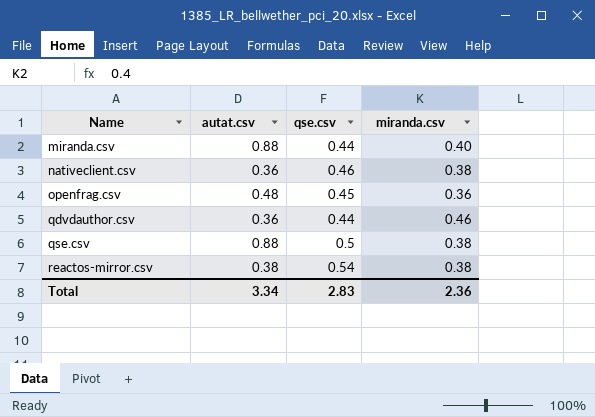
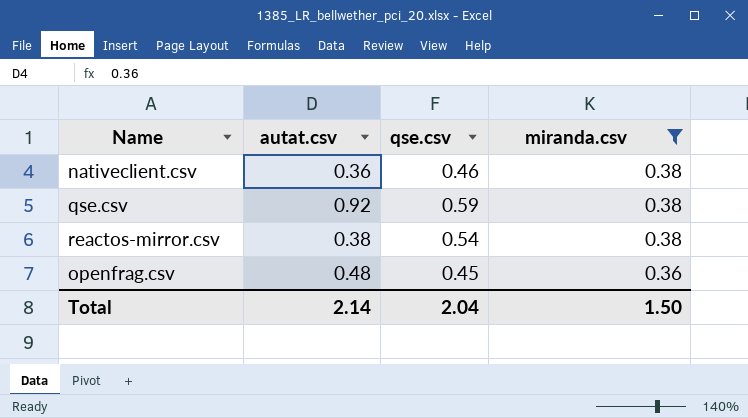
filter: none -> miranda.csv <= 0.38
row order: Name ascending -> miranda.csv descending
qse.csv | autat.csv: 0.88 -> 0.92
qse.csv | qse.csv: 0.5 -> 0.59
Total | autat.csv: 3.34 -> 2.14
Total | qse.csv: 2.83 -> 2.04
Total | miranda.csv: 2.36 -> 1.50

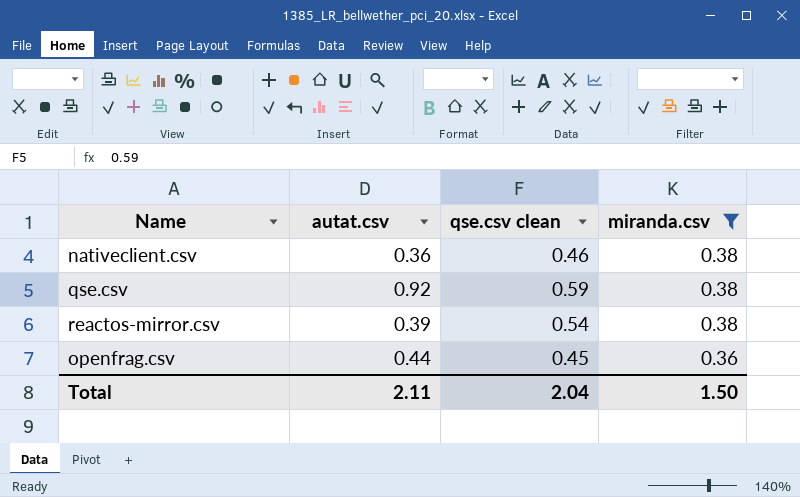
column name: qse.csv -> qse.csv clean
reactos-mirror.csv | autat.csv: 0.38 -> 0.39
openfrag.csv | autat.csv: 0.48 -> 0.44
Total | autat.csv: 2.14 -> 2.11

